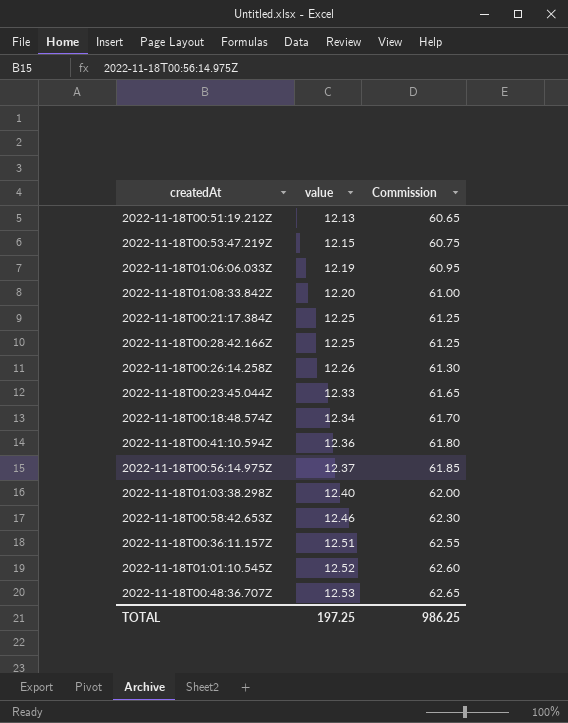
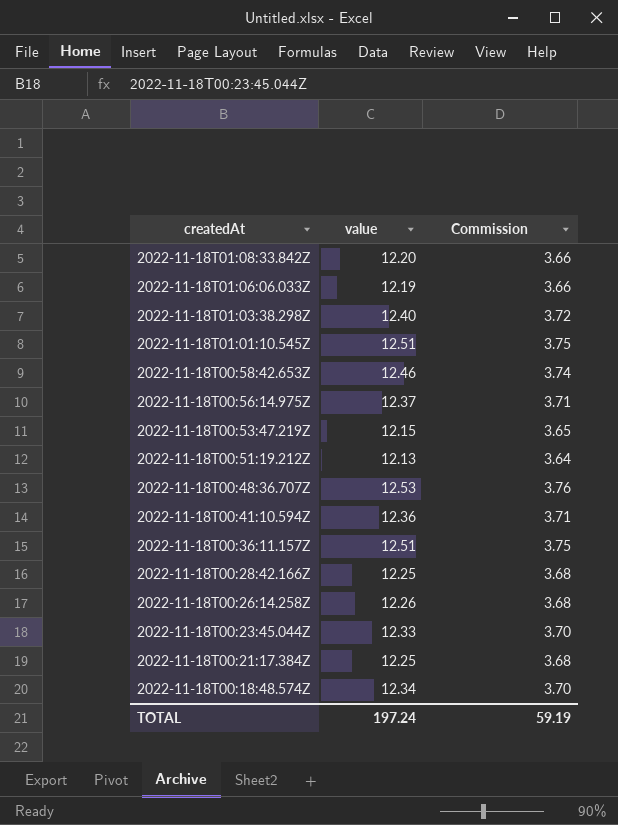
row order: value ascending -> createdAt descending
column Commission | formula: [value] * 5 -> [value] * 0.3
2022-11-18T01:01:10.545Z | value: 12.52 -> 12.51
TOTAL | value: 197.25 -> 197.24
TOTAL | Commission: 986.25 -> 59.19

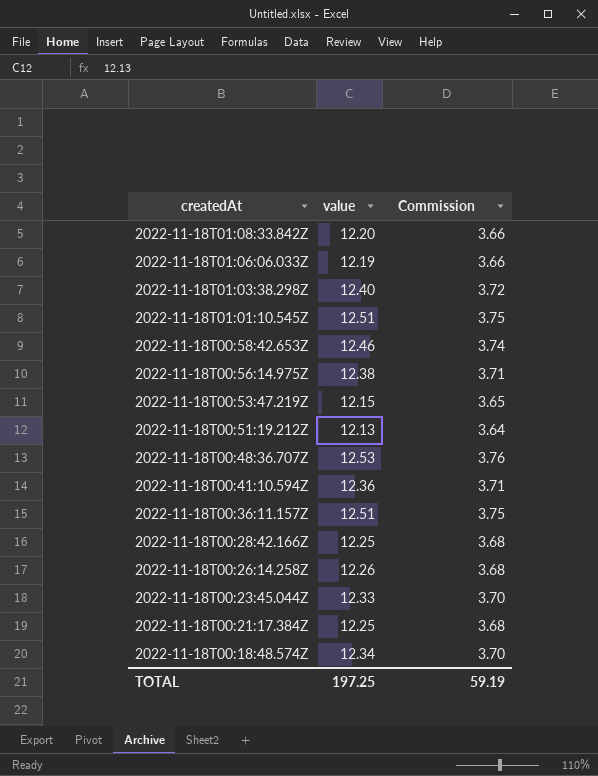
2022-11-18T00:56:14.975Z | value: 12.37 -> 12.38
TOTAL | value: 197.24 -> 197.25

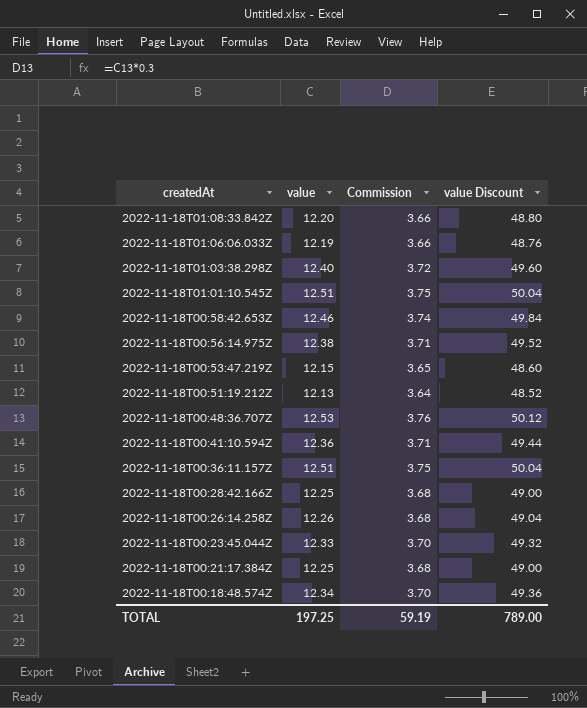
column value Discount | formula: none -> [value] * 4

